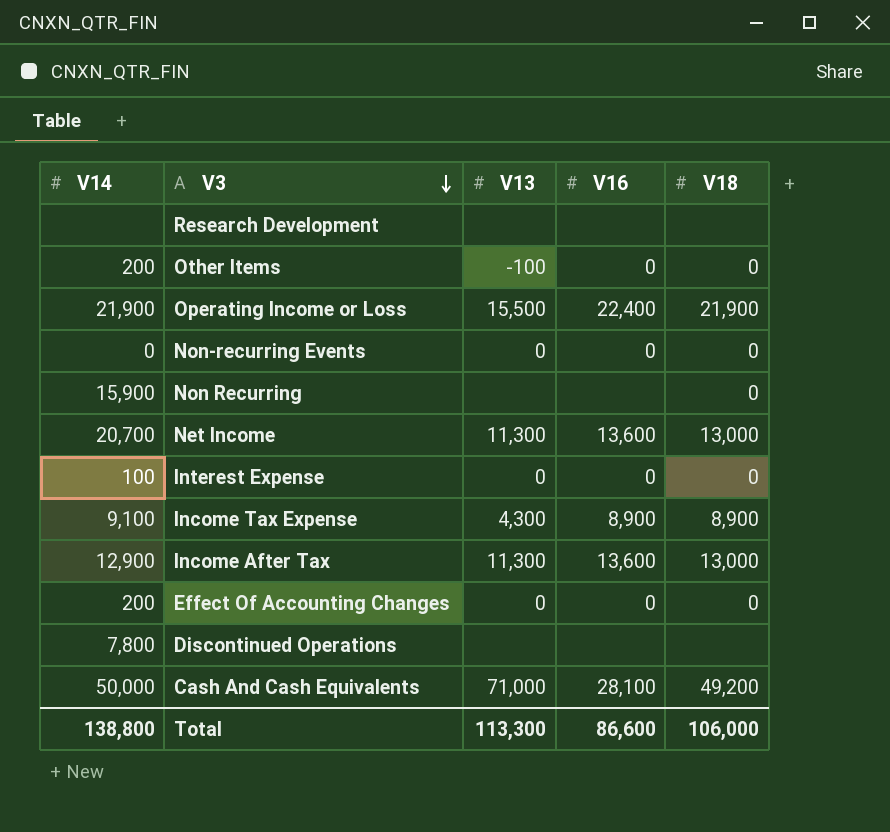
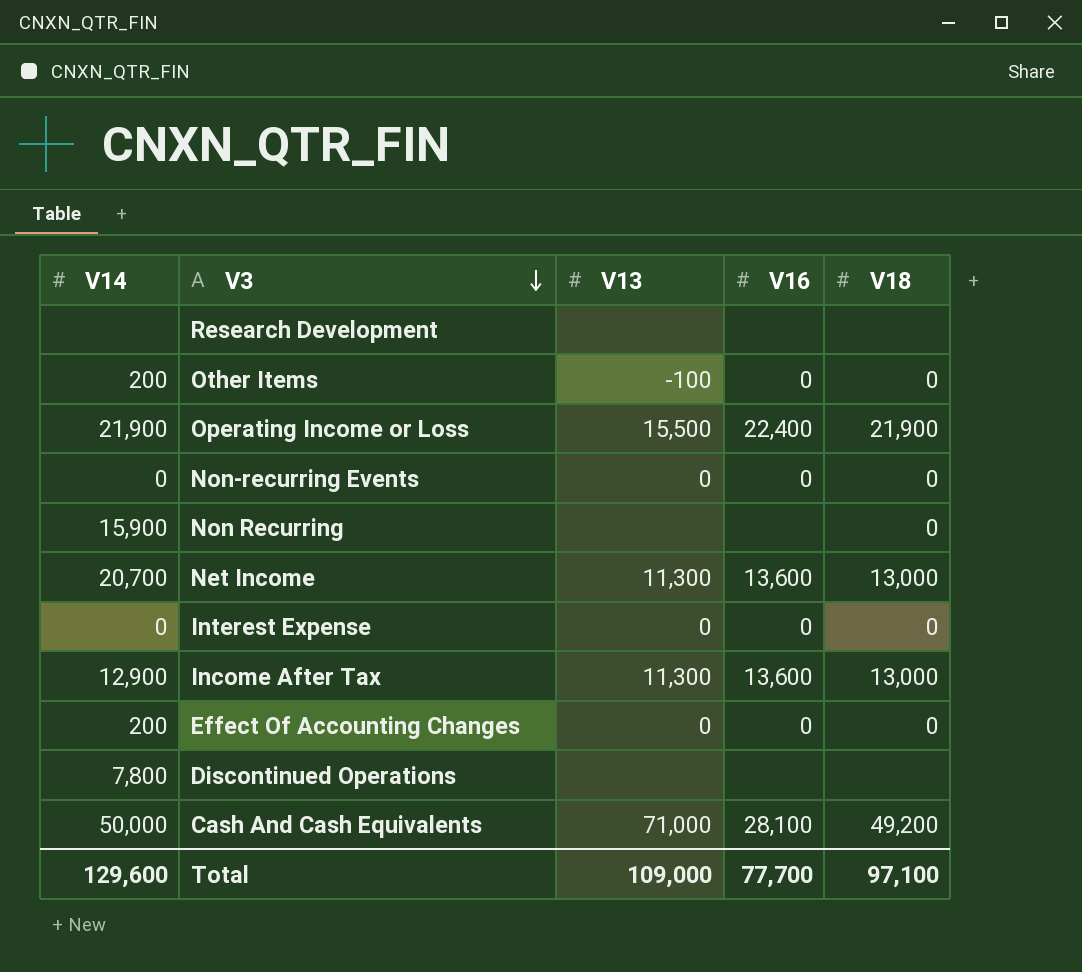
row Income Tax Expense: 9,100 | 4,300 | 8,900 | 8,900 -> none
Interest Expense | V14: 100 -> 0
Total | V14: 138,800 -> 129,600
Total | V13: 113,300 -> 109,000
Total | V16: 86,600 -> 77,700
Total | V18: 106,000 -> 97,100

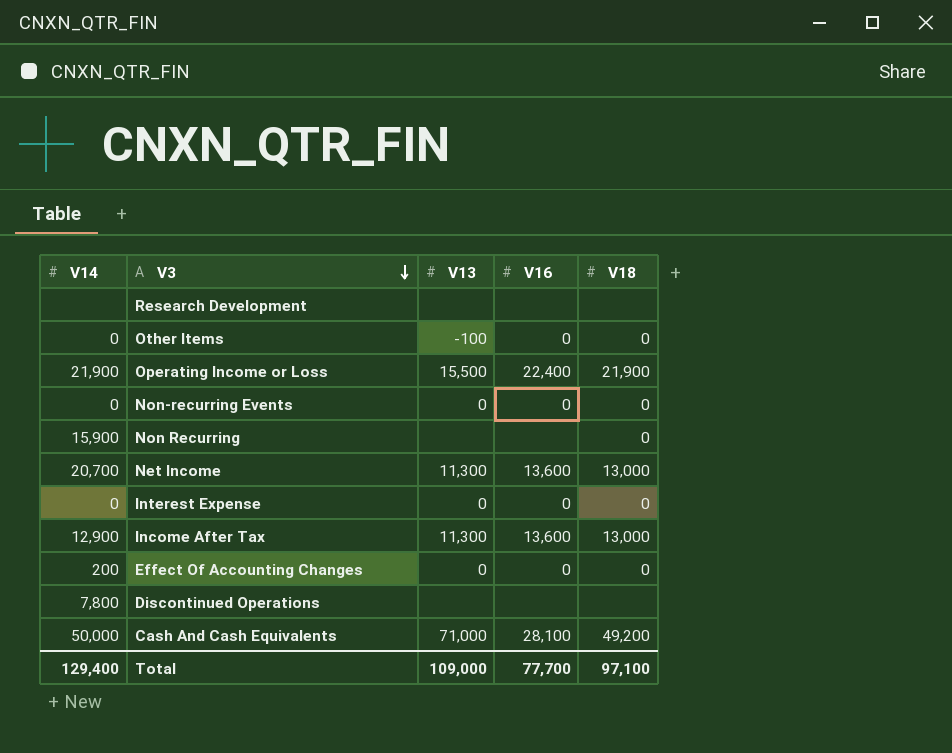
Other Items | V14: 200 -> 0
Total | V14: 129,600 -> 129,400

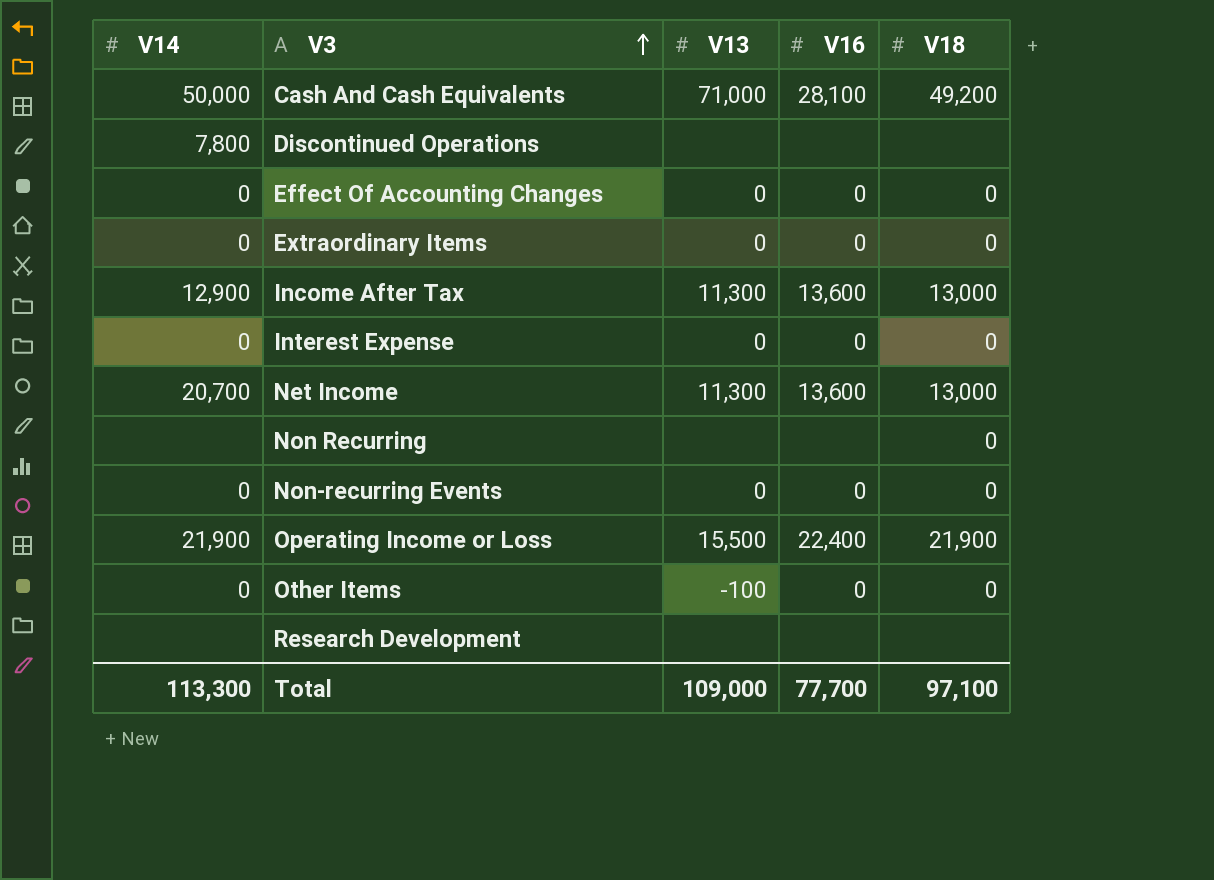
row order: V3 descending -> V3 ascending
Effect Of Accounting Changes | V14: 200 -> 0
row Extraordinary Items: none -> 0 | 0 | 0 | 0
Non Recurring | V14: 15,900 -> none
Total | V14: 129,400 -> 113,300

